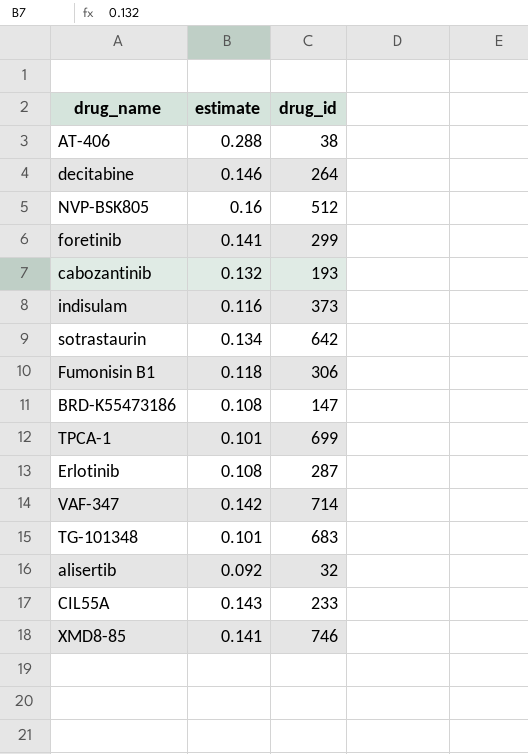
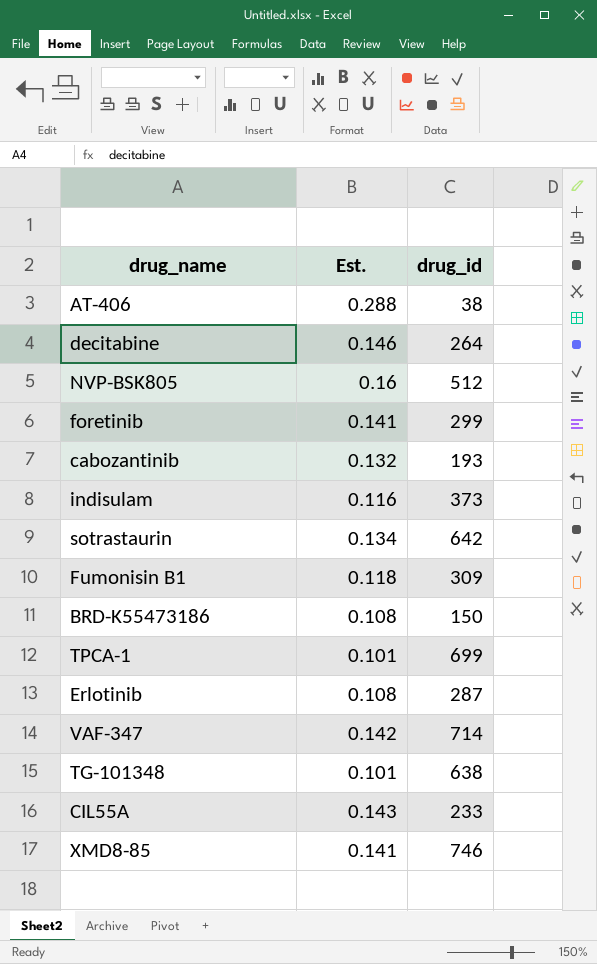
column name: estimate -> Est.
row alisertib: 0.092 | 32 -> none
Fumonisin B1 | drug_id: 306 -> 309
BRD-K55473186 | drug_id: 147 -> 150
TG-101348 | drug_id: 683 -> 638

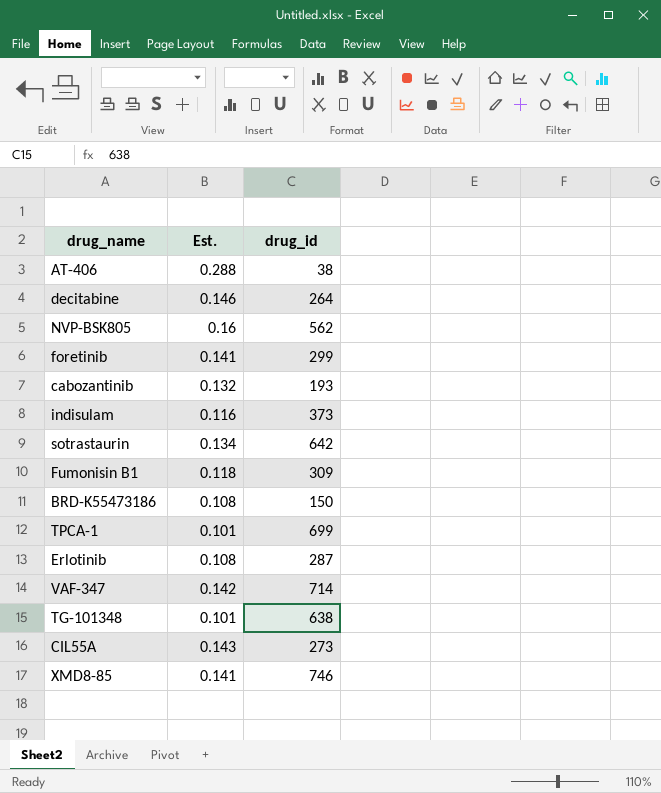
NVP-BSK805 | drug_id: 512 -> 562
CIL55A | drug_id: 233 -> 273

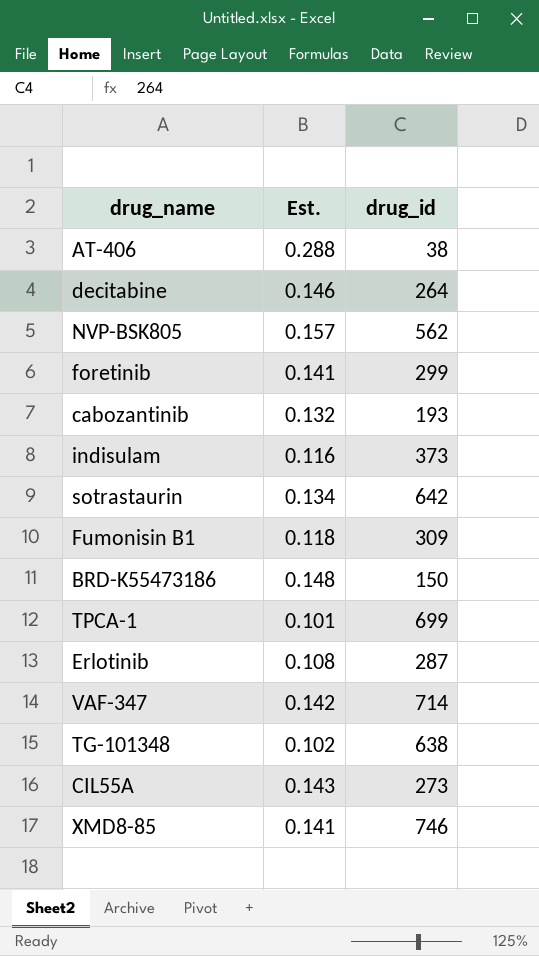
NVP-BSK805 | Est.: 0.16 -> 0.157
BRD-K55473186 | Est.: 0.108 -> 0.148
TG-101348 | Est.: 0.101 -> 0.102

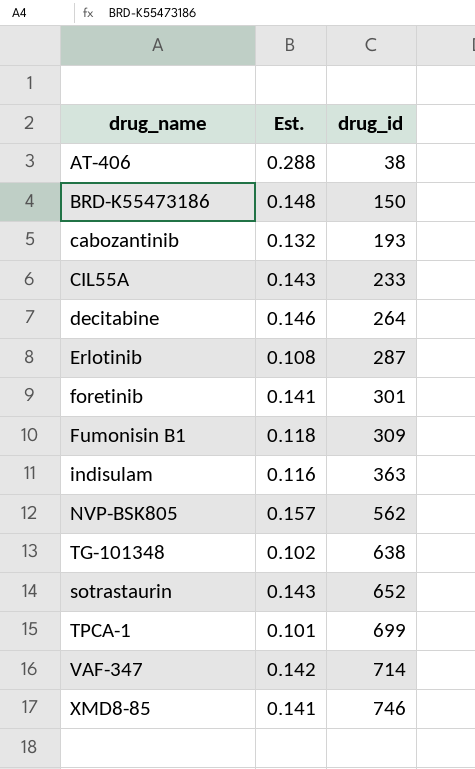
row order: none -> drug_id ascending
CIL55A | drug_id: 273 -> 233
foretinib | drug_id: 299 -> 301
indisulam | drug_id: 373 -> 363
sotrastaurin | Est.: 0.134 -> 0.143
sotrastaurin | drug_id: 642 -> 652

